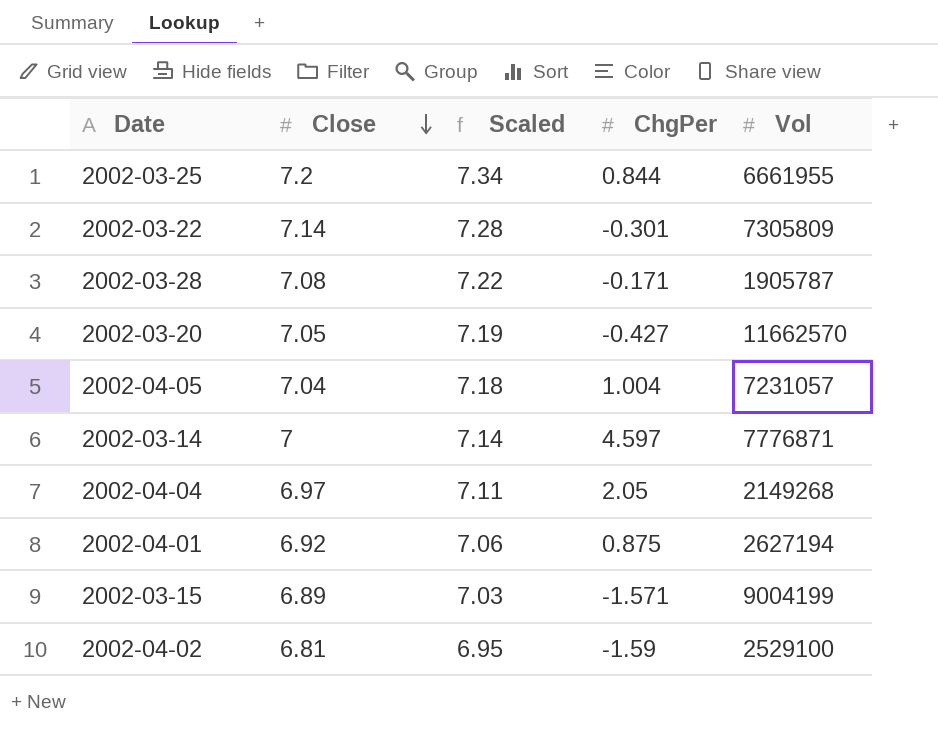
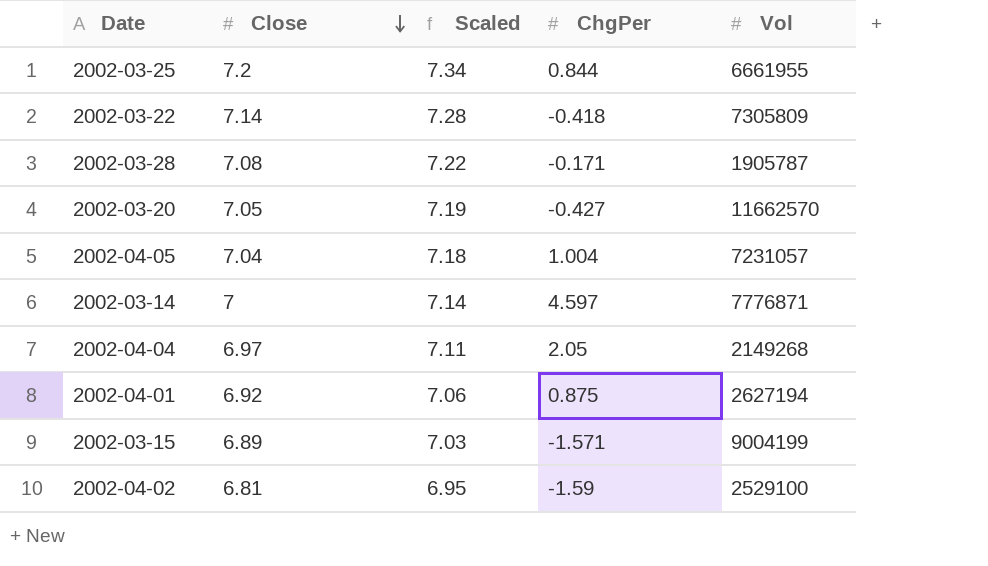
2002-03-22 | ChgPer: -0.301 -> -0.418

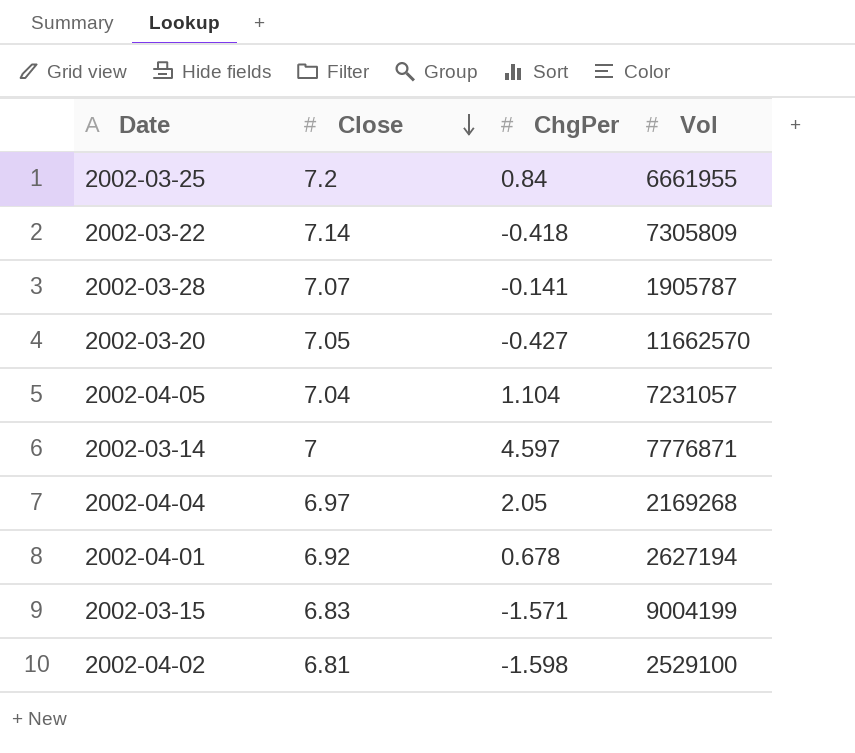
column Scaled | formula: [Close] * 1.02 -> none
2002-03-25 | ChgPer: 0.844 -> 0.84
2002-03-28 | Close: 7.08 -> 7.07
2002-03-28 | ChgPer: -0.171 -> -0.141
2002-04-05 | ChgPer: 1.004 -> 1.104
2002-04-04 | Vol: 2149268 -> 2169268
2002-04-01 | ChgPer: 0.875 -> 0.678
2002-03-15 | Close: 6.89 -> 6.83
2002-04-02 | ChgPer: -1.59 -> -1.598

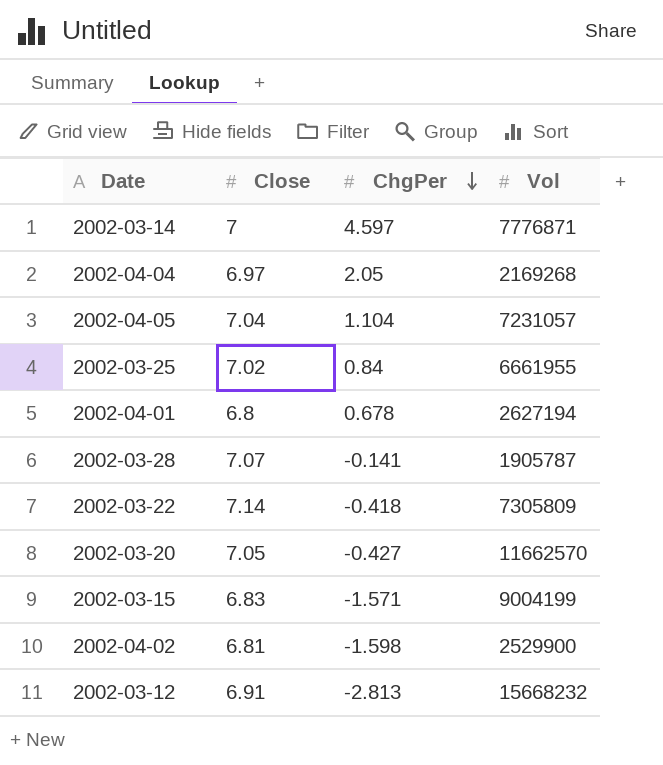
row order: Close descending -> ChgPer descending
2002-03-25 | Close: 7.2 -> 7.02
2002-04-01 | Close: 6.92 -> 6.8
2002-04-02 | Vol: 2529100 -> 2529900
row 2002-03-12: none -> 6.91 | -2.813 | 15668232

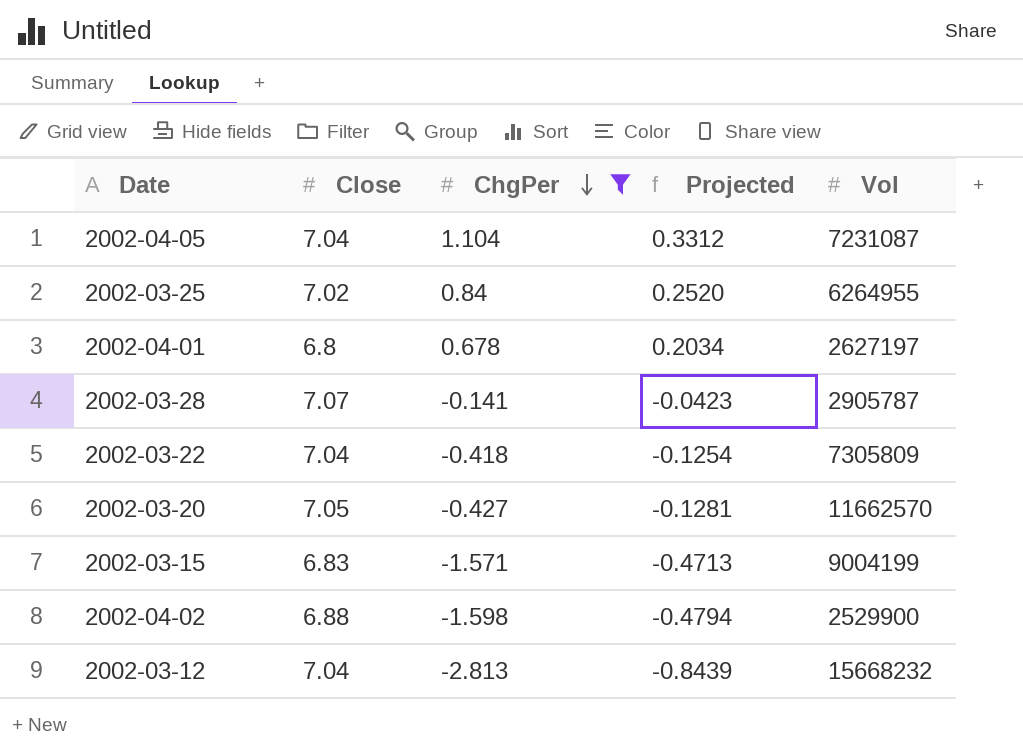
filter: none -> ChgPer <= 1.104
column Projected | formula: none -> [ChgPer] * 0.3
2002-04-05 | Vol: 7231057 -> 7231087
2002-03-25 | Vol: 6661955 -> 6264955
2002-04-01 | Vol: 2627194 -> 2627197
2002-03-28 | Vol: 1905787 -> 2905787
2002-03-22 | Close: 7.14 -> 7.04
2002-04-02 | Close: 6.81 -> 6.88
2002-03-12 | Close: 6.91 -> 7.04

